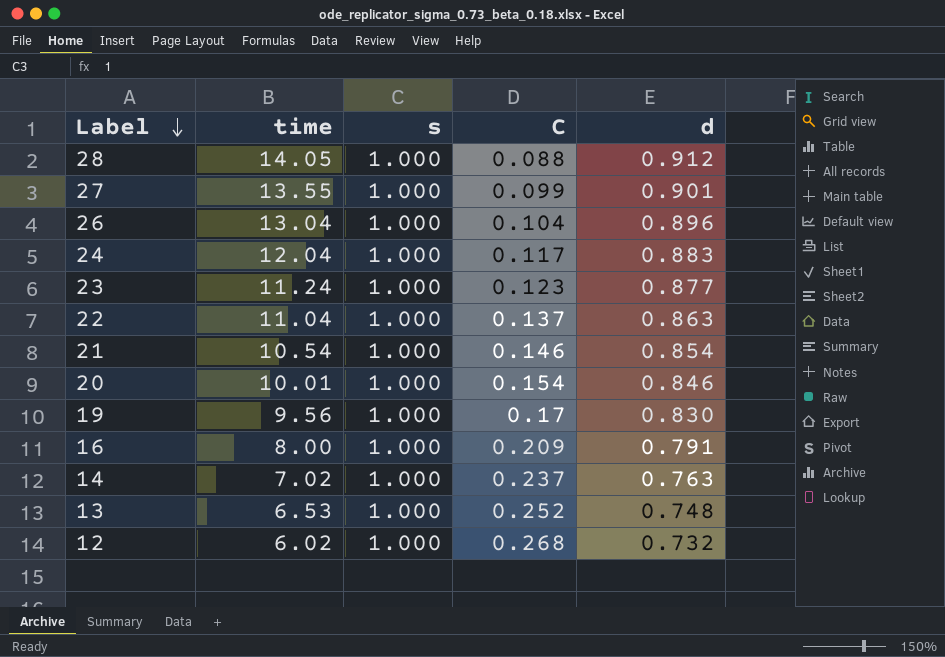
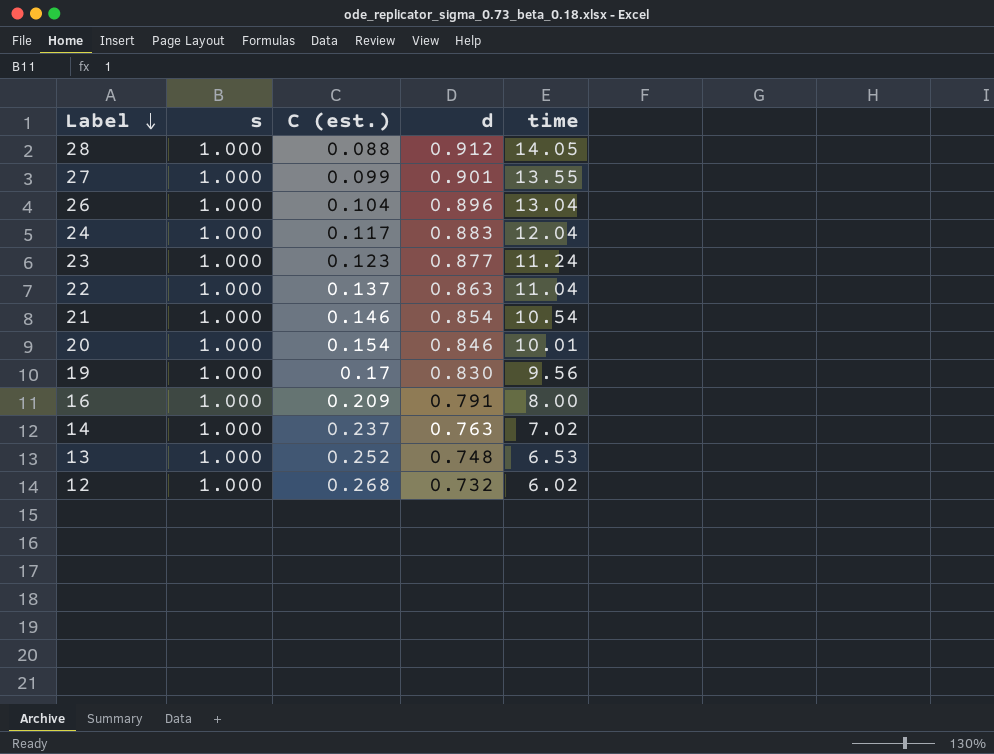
column name: C -> C (est.)
column time | position: 2 -> 5

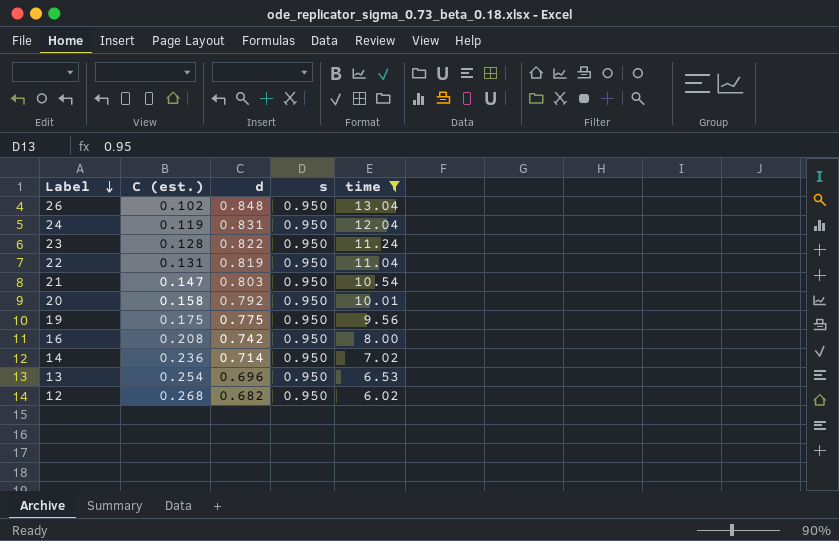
filter: none -> time <= 13.04
column s | position: 2 -> 4
26 | C (est.): 0.104 -> 0.102
26 | d: 0.896 -> 0.848
26 | s: 1.000 -> 0.950
24 | C (est.): 0.117 -> 0.119
24 | d: 0.883 -> 0.831
24 | s: 1.000 -> 0.950
23 | C (est.): 0.123 -> 0.128
23 | d: 0.877 -> 0.822
23 | s: 1.000 -> 0.950
22 | C (est.): 0.137 -> 0.131
22 | d: 0.863 -> 0.819
22 | s: 1.000 -> 0.950
21 | C (est.): 0.146 -> 0.147
21 | d: 0.854 -> 0.803
21 | s: 1.000 -> 0.950
20 | C (est.): 0.154 -> 0.158
20 | d: 0.846 -> 0.792
20 | s: 1.000 -> 0.950
19 | C (est.): 0.17 -> 0.175
19 | d: 0.830 -> 0.775
19 | s: 1.000 -> 0.950
16 | C (est.): 0.209 -> 0.208
16 | d: 0.791 -> 0.742
16 | s: 1.000 -> 0.950
14 | C (est.): 0.237 -> 0.236
14 | d: 0.763 -> 0.714
14 | s: 1.000 -> 0.950
13 | C (est.): 0.252 -> 0.254
13 | d: 0.748 -> 0.696
13 | s: 1.000 -> 0.950
12 | d: 0.732 -> 0.682
12 | s: 1.000 -> 0.950

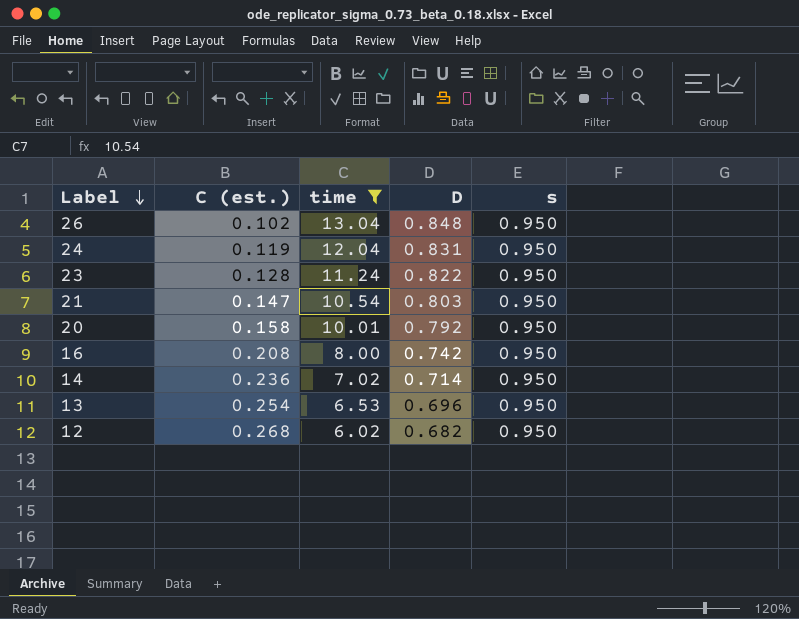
column time | position: 5 -> 3
column name: d -> D
row 22: 0.131 | 0.819 | 0.950 | 11.04 -> none
row 19: 0.175 | 0.775 | 0.950 | 9.56 -> none

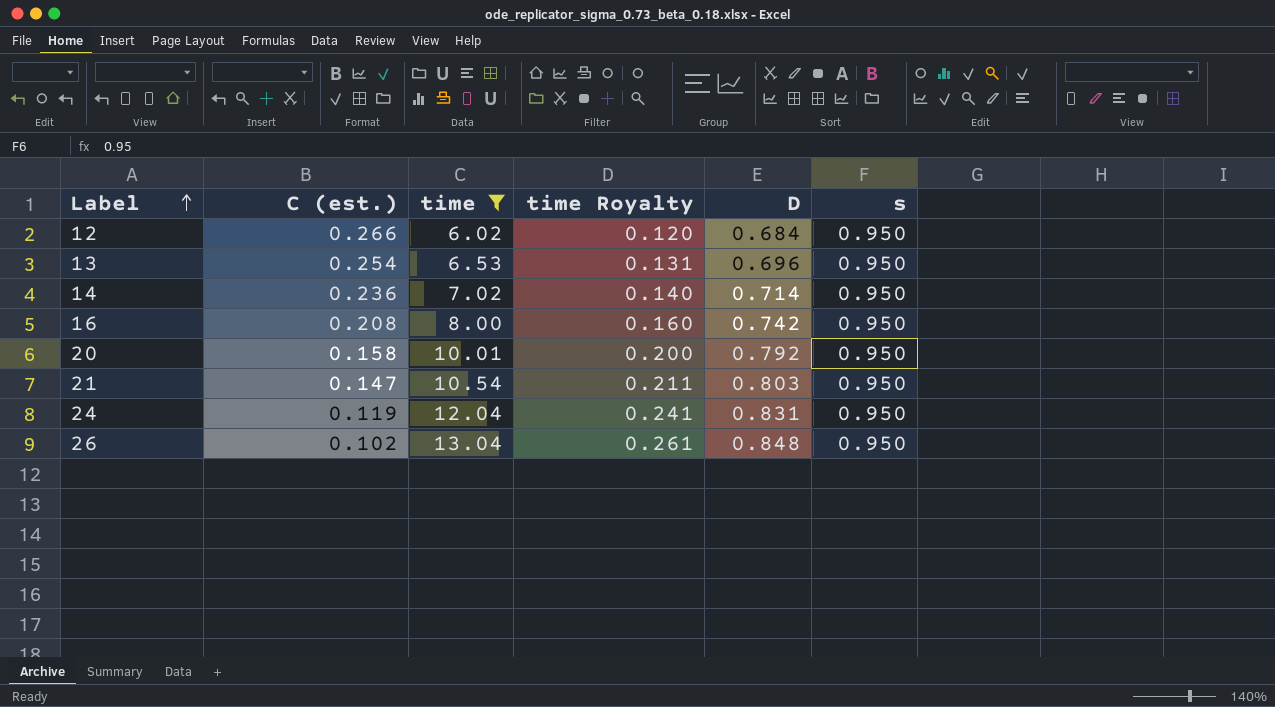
row order: Label descending -> Label ascending
column time Royalty | formula: none -> [time] * 0.02
row 23: 0.128 | 11.24 | 0.822 | 0.950 -> none
12 | C (est.): 0.268 -> 0.266
12 | D: 0.682 -> 0.684

